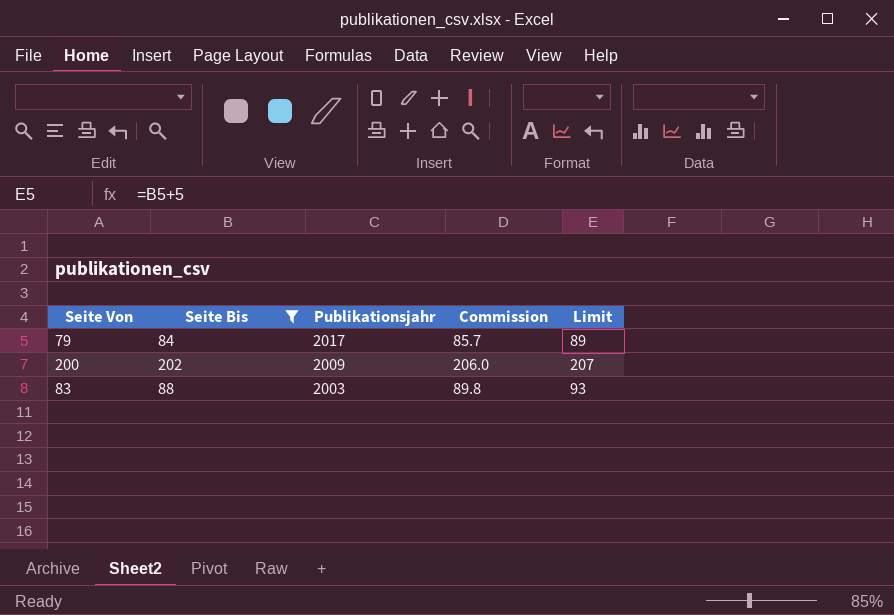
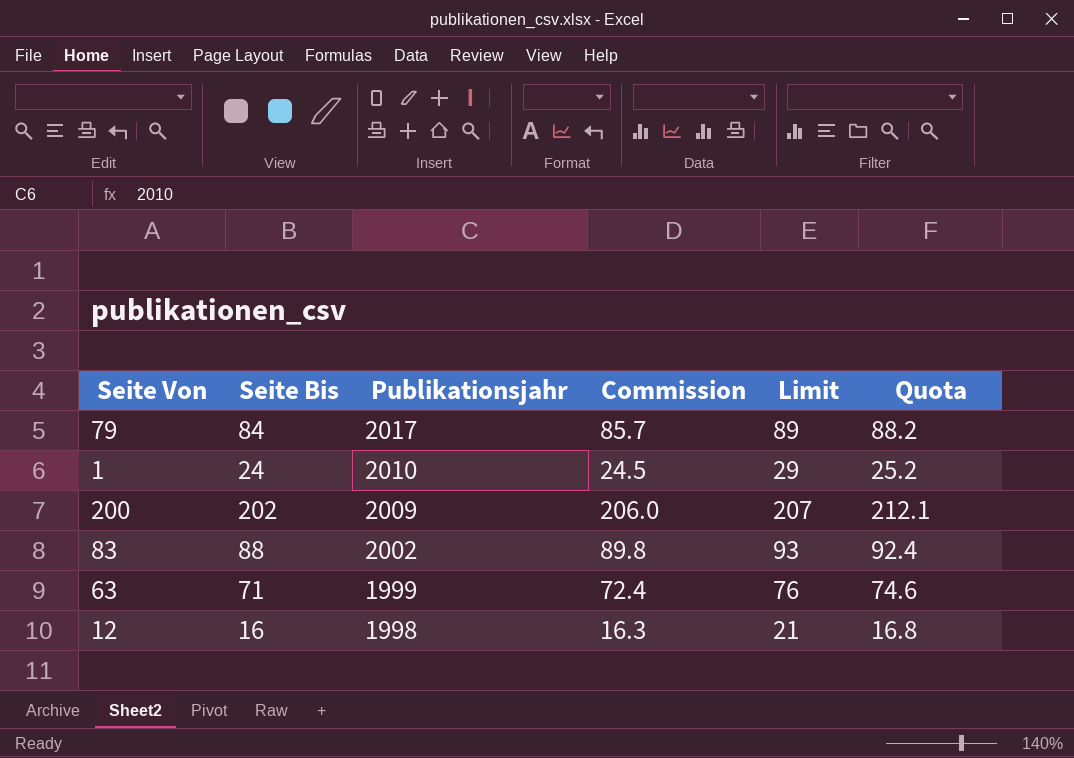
filter: Seite Bis >= 84 -> none
column Quota | formula: none -> [Seite Bis] * 1.05
83 | Publikationsjahr: 2003 -> 2002

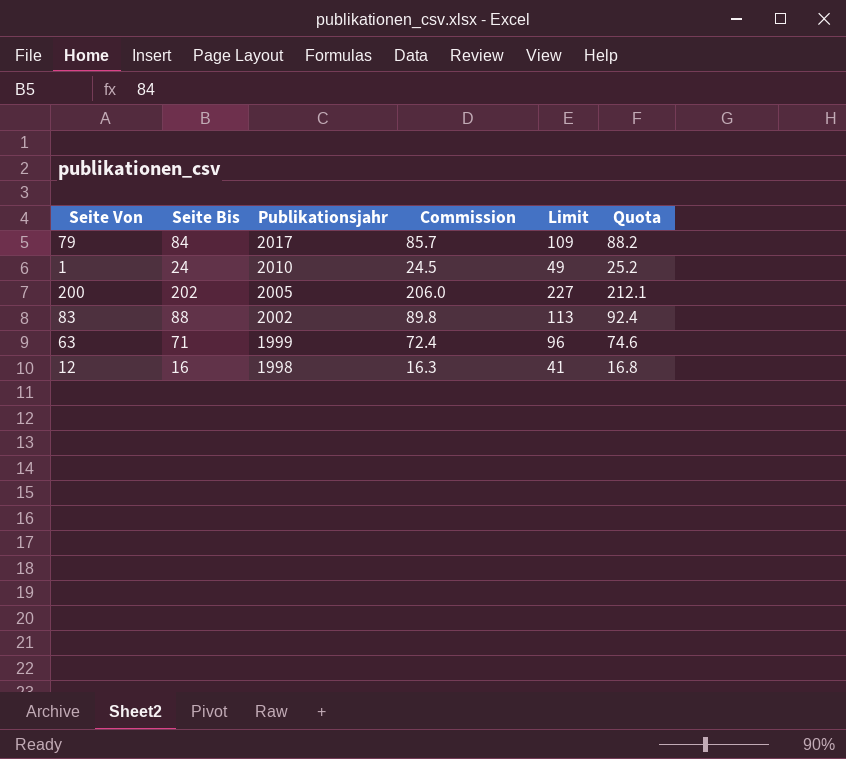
column Limit | formula: [Seite Bis] + 5 -> [Seite Bis] + 25
200 | Publikationsjahr: 2009 -> 2005

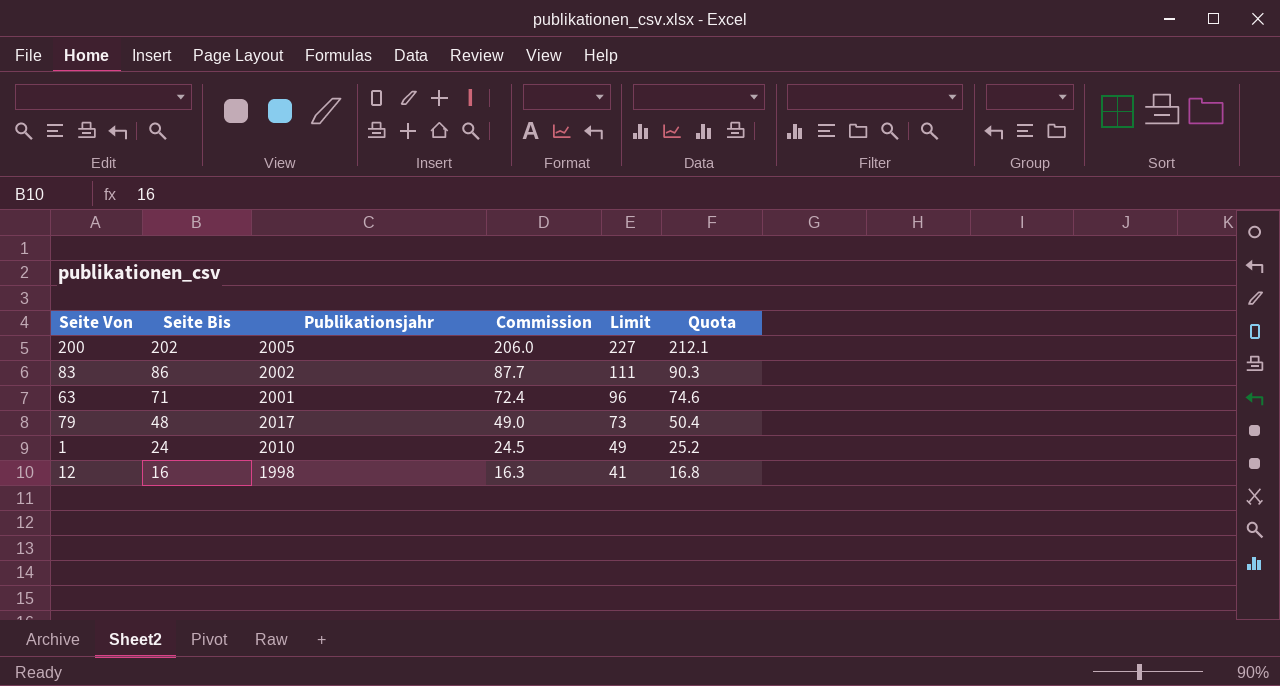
row order: Publikationsjahr descending -> Seite Bis descending
83 | Seite Bis: 88 -> 86
83 | Commission: 89.8 -> 87.7
83 | Limit: 113 -> 111
83 | Quota: 92.4 -> 90.3
63 | Publikationsjahr: 1999 -> 2001
79 | Seite Bis: 84 -> 48
79 | Commission: 85.7 -> 49.0
79 | Limit: 109 -> 73
79 | Quota: 88.2 -> 50.4

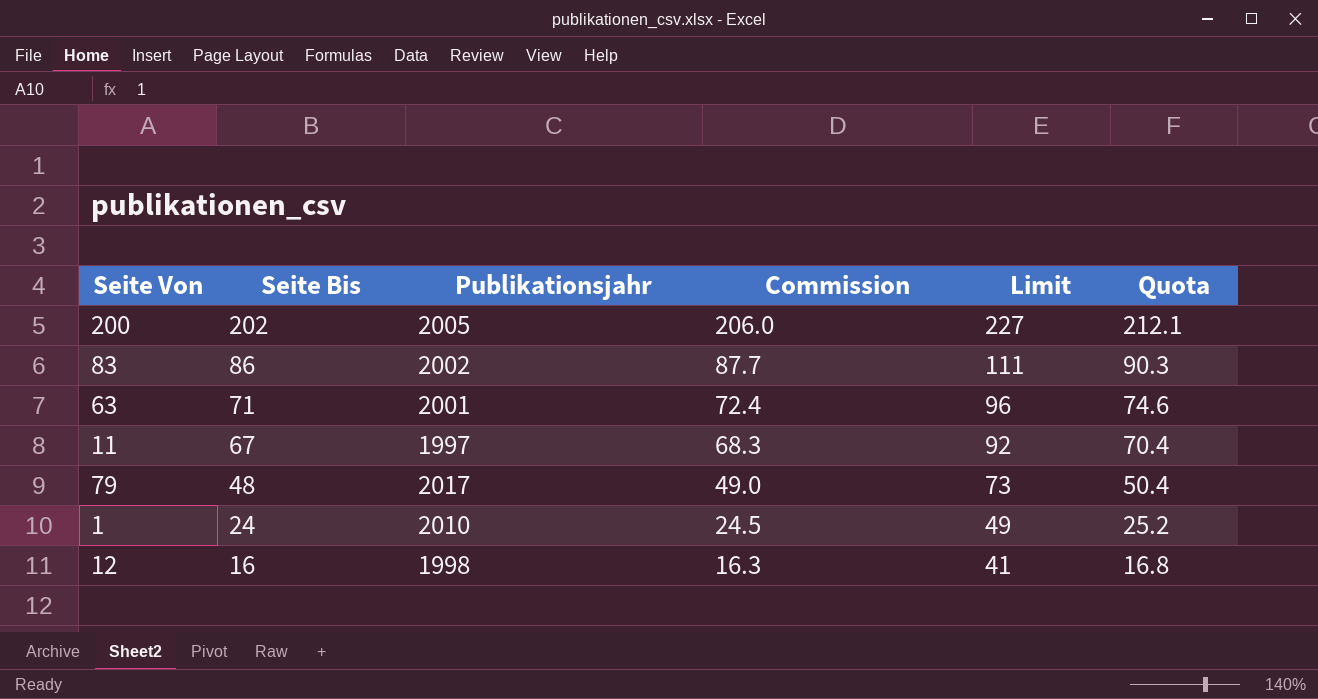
row 11: none -> 67 | 1997 | 68.3 | 92 | 70.4

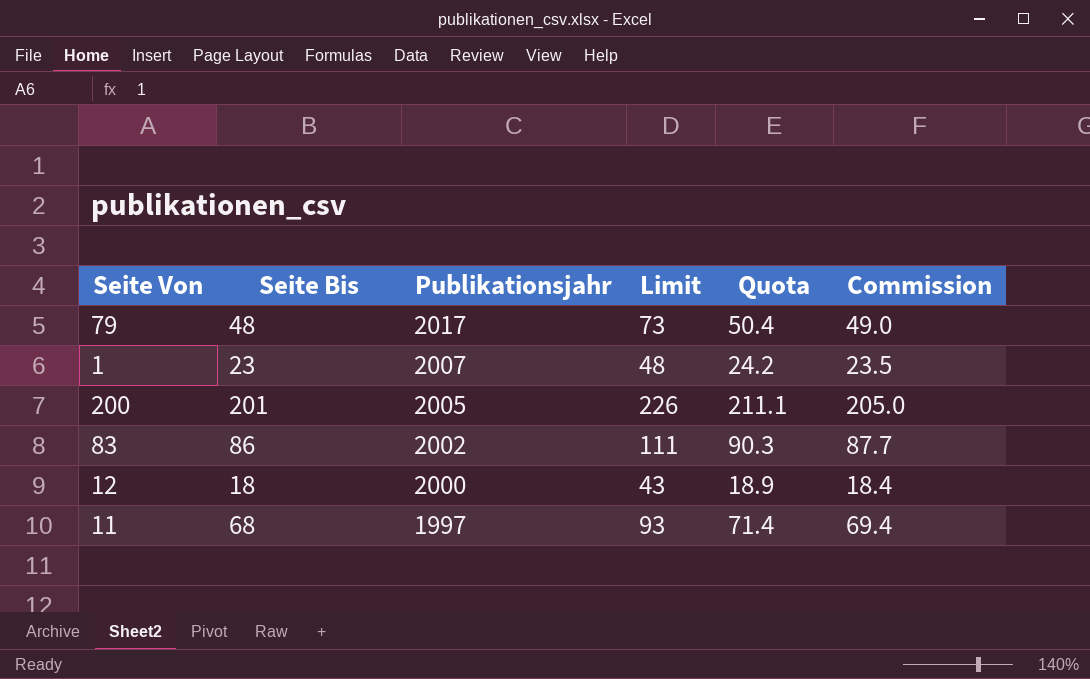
row order: Seite Bis descending -> Publikationsjahr descending
column Commission | position: 4 -> 6
row 63: 71 | 2001 | 72.4 | 96 | 74.6 -> none
1 | Seite Bis: 24 -> 23
1 | Publikationsjahr: 2010 -> 2007
1 | Limit: 49 -> 48
1 | Quota: 25.2 -> 24.2
1 | Commission: 24.5 -> 23.5
200 | Seite Bis: 202 -> 201
200 | Limit: 227 -> 226
200 | Quota: 212.1 -> 211.1
200 | Commission: 206.0 -> 205.0
12 | Seite Bis: 16 -> 18
12 | Publikationsjahr: 1998 -> 2000
12 | Limit: 41 -> 43
12 | Quota: 16.8 -> 18.9
12 | Commission: 16.3 -> 18.4
11 | Seite Bis: 67 -> 68
11 | Limit: 92 -> 93
11 | Quota: 70.4 -> 71.4
11 | Commission: 68.3 -> 69.4

